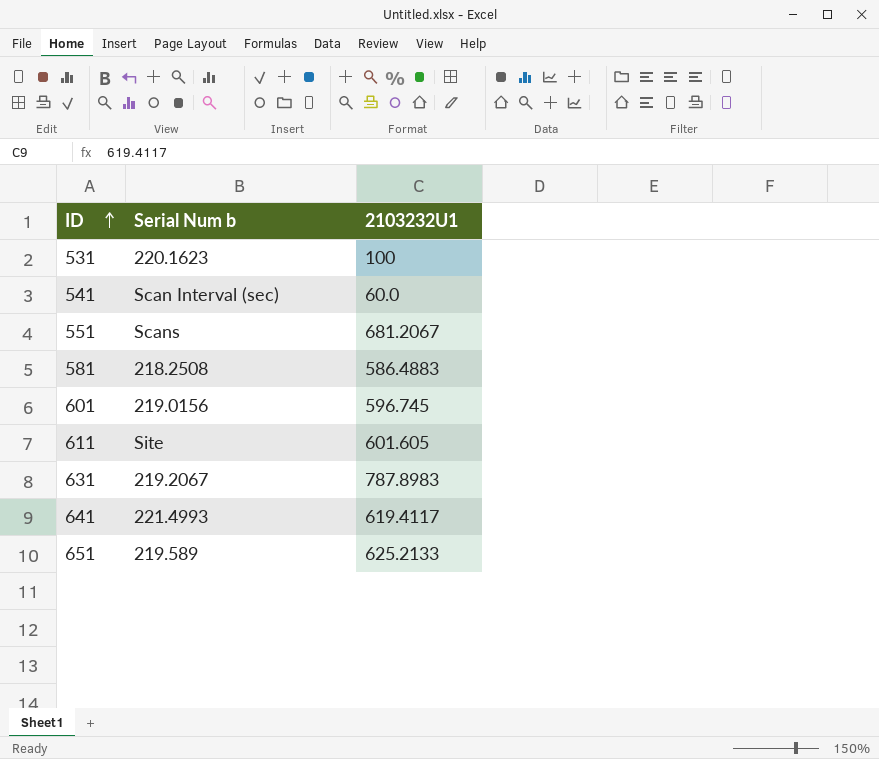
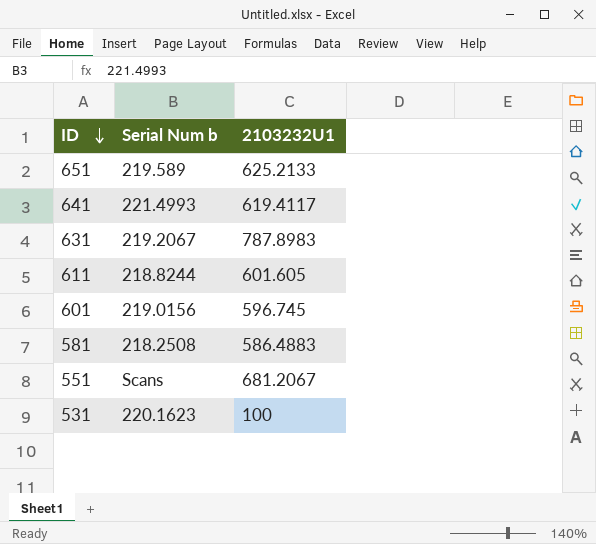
row order: ID ascending -> ID descending
row 541: Scan Interval (sec) | 60.0 -> none
611 | Serial Num b: Site -> 218.8244

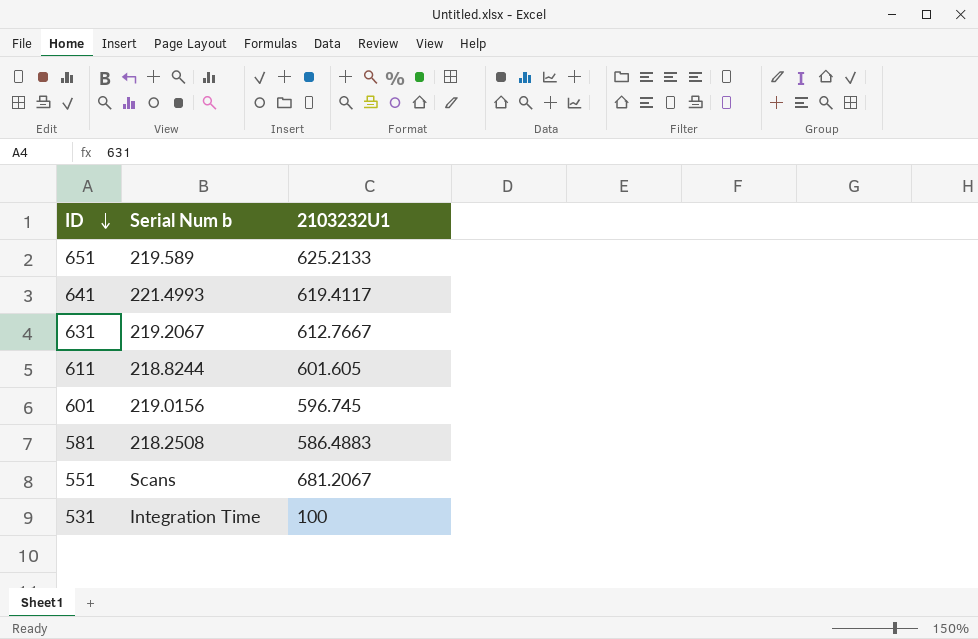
631 | 2103232U1: 787.8983 -> 612.7667
531 | Serial Num b: 220.1623 -> Integration Time

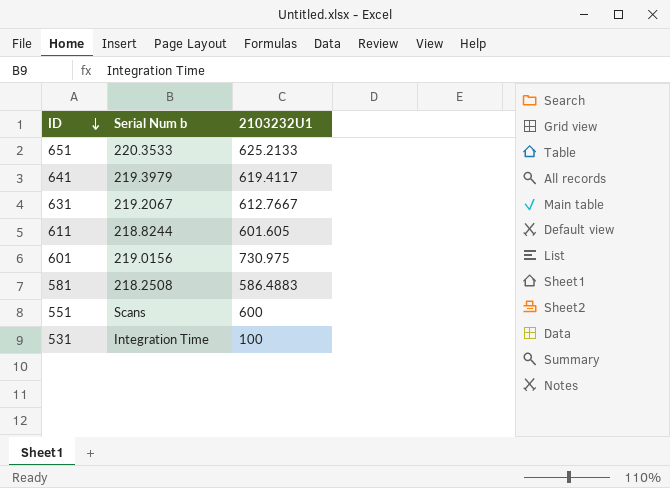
651 | Serial Num b: 219.589 -> 220.3533
641 | Serial Num b: 221.4993 -> 219.3979
601 | 2103232U1: 596.745 -> 730.975
551 | 2103232U1: 681.2067 -> 600

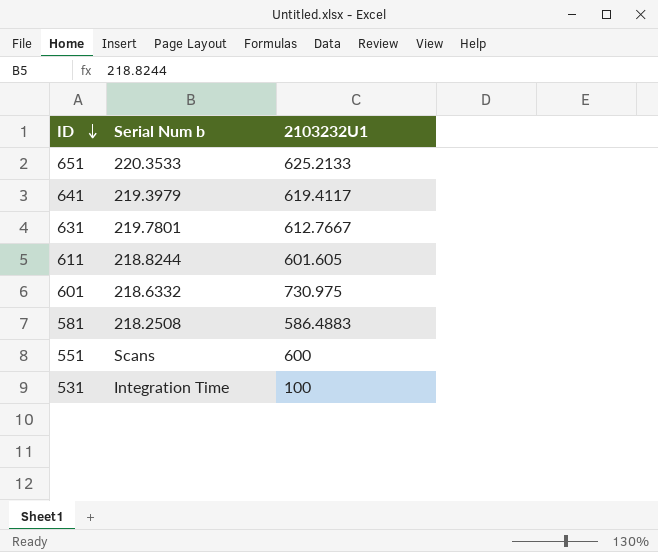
631 | Serial Num b: 219.2067 -> 219.7801
601 | Serial Num b: 219.0156 -> 218.6332

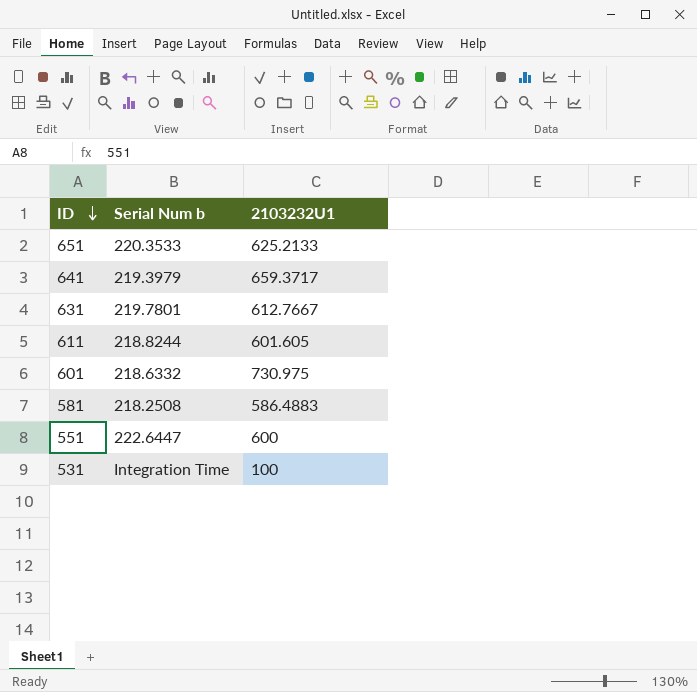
641 | 2103232U1: 619.4117 -> 659.3717
551 | Serial Num b: Scans -> 222.6447

